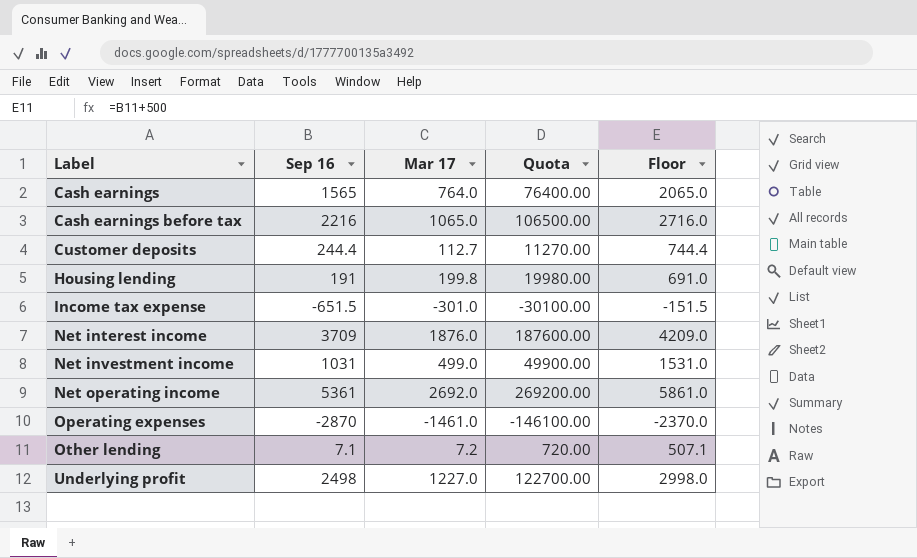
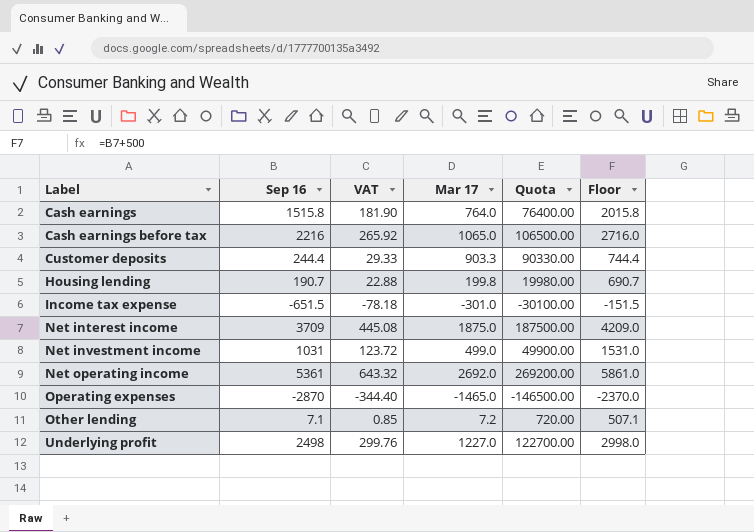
column VAT | formula: none -> [Sep 16] * 0.12
Cash earnings | Sep 16: 1565 -> 1515.8
Cash earnings | Floor: 2065.0 -> 2015.8
Customer deposits | Mar 17: 112.7 -> 903.3
Customer deposits | Quota: 11270.00 -> 90330.00
Housing lending | Sep 16: 191 -> 190.7
Housing lending | Floor: 691.0 -> 690.7
Net interest income | Mar 17: 1876.0 -> 1875.0
Net interest income | Quota: 187600.00 -> 187500.00
Operating expenses | Mar 17: -1461.0 -> -1465.0
Operating expenses | Quota: -146100.00 -> -146500.00

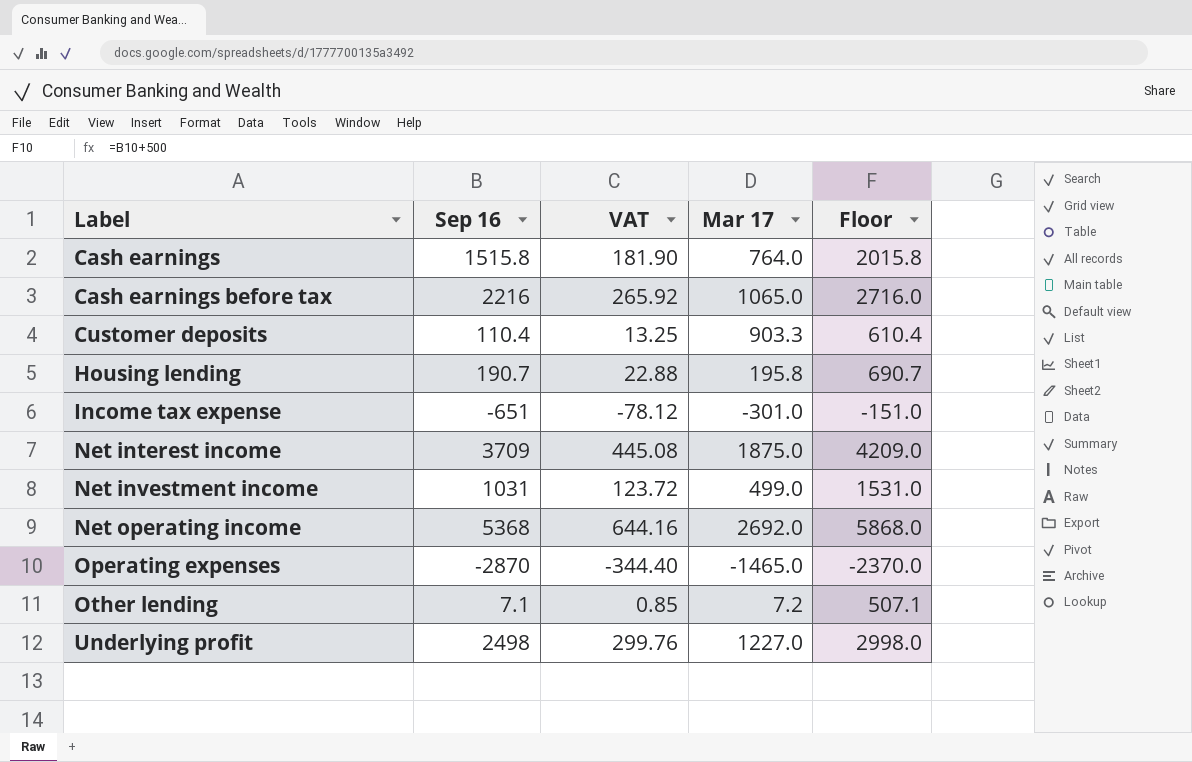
column Quota | formula: [Mar 17] * 100 -> none
Customer deposits | Sep 16: 244.4 -> 110.4
Customer deposits | VAT: 29.33 -> 13.25
Customer deposits | Floor: 744.4 -> 610.4
Housing lending | Mar 17: 199.8 -> 195.8
Income tax expense | Sep 16: -651.5 -> -651
Income tax expense | VAT: -78.18 -> -78.12
Income tax expense | Floor: -151.5 -> -151.0
Net operating income | Sep 16: 5361 -> 5368
Net operating income | VAT: 643.32 -> 644.16
Net operating income | Floor: 5861.0 -> 5868.0

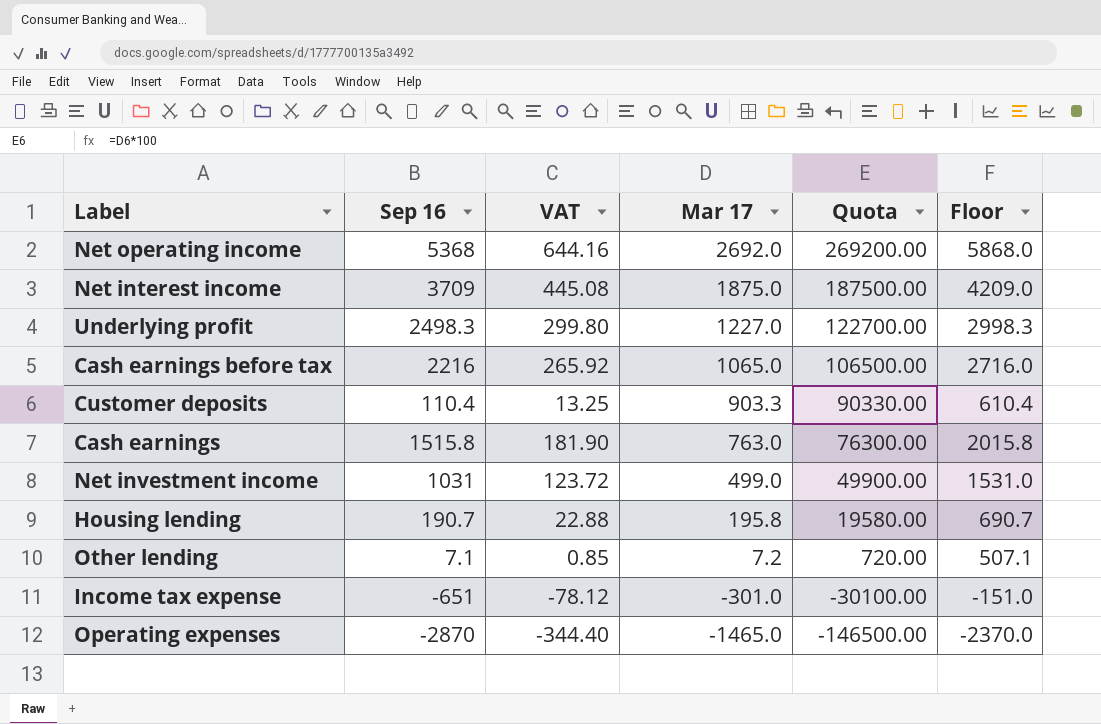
row order: Label ascending -> Mar 17 descending
column Quota | formula: none -> [Mar 17] * 100
Underlying profit | Sep 16: 2498 -> 2498.3
Underlying profit | VAT: 299.76 -> 299.80
Underlying profit | Floor: 2998.0 -> 2998.3
Cash earnings | Mar 17: 764.0 -> 763.0

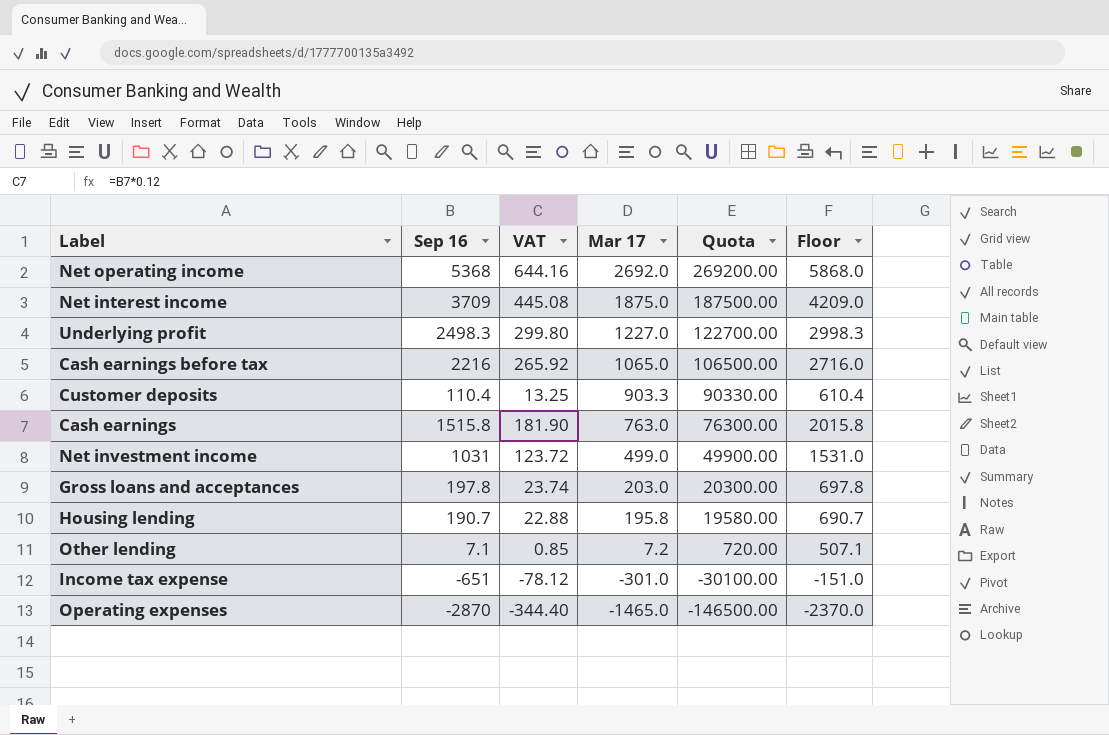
row Gross loans and acceptances: none -> 197.8 | 23.74 | 203.0 | 20300.00 | 697.8

